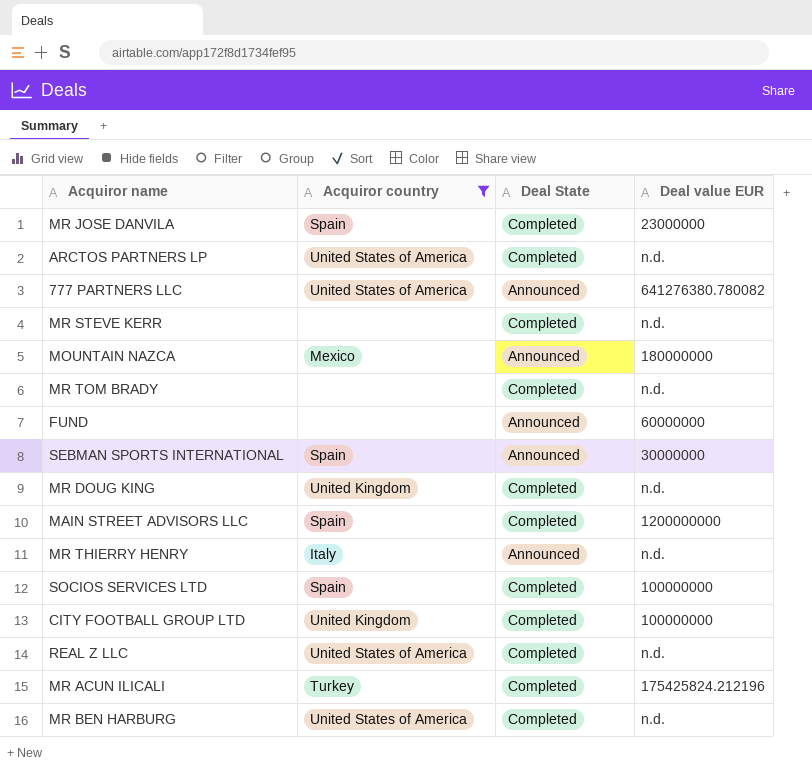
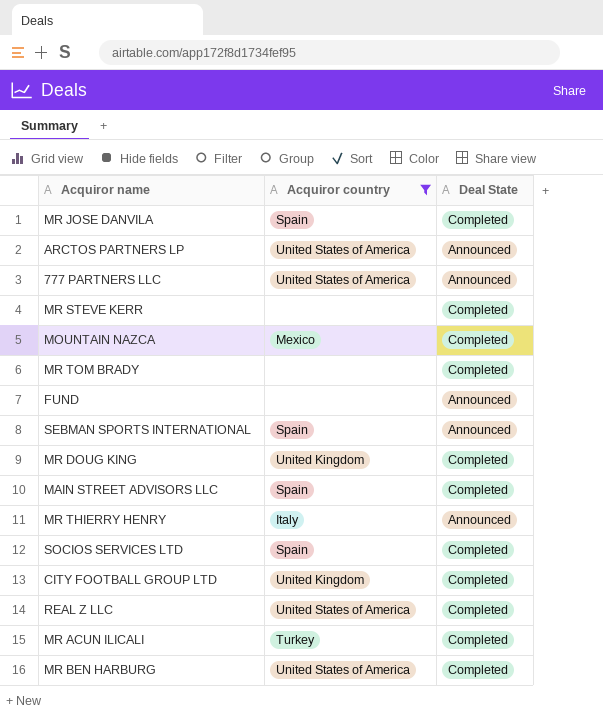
column Deal value EUR | position: 4 -> none
ARCTOS PARTNERS LP | Deal State: Completed -> Announced
MOUNTAIN NAZCA | Deal State: Announced -> Completed

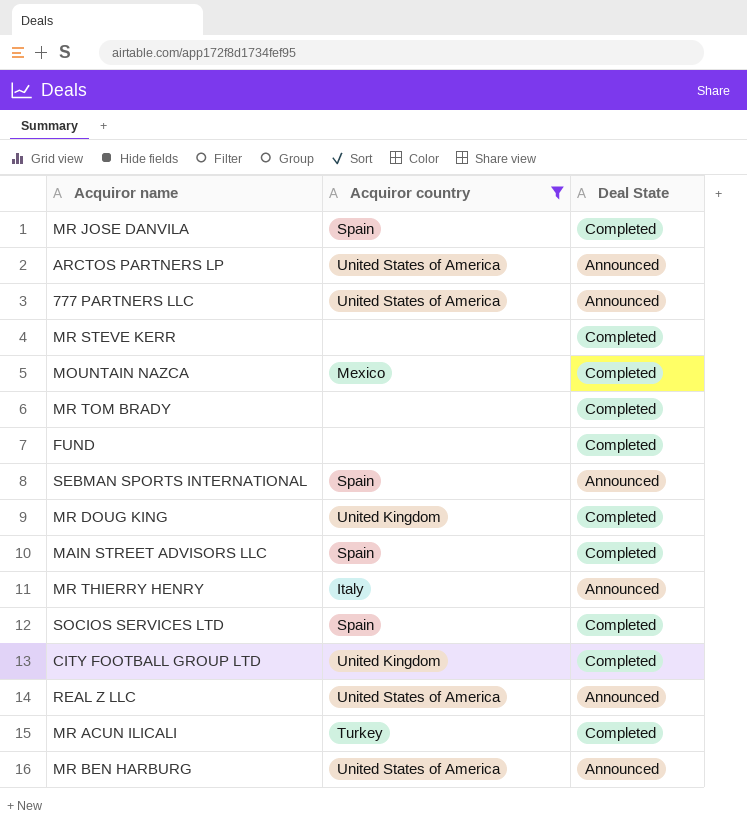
FUND | Deal State: Announced -> Completed
REAL Z LLC | Deal State: Completed -> Announced
MR BEN HARBURG | Deal State: Completed -> Announced

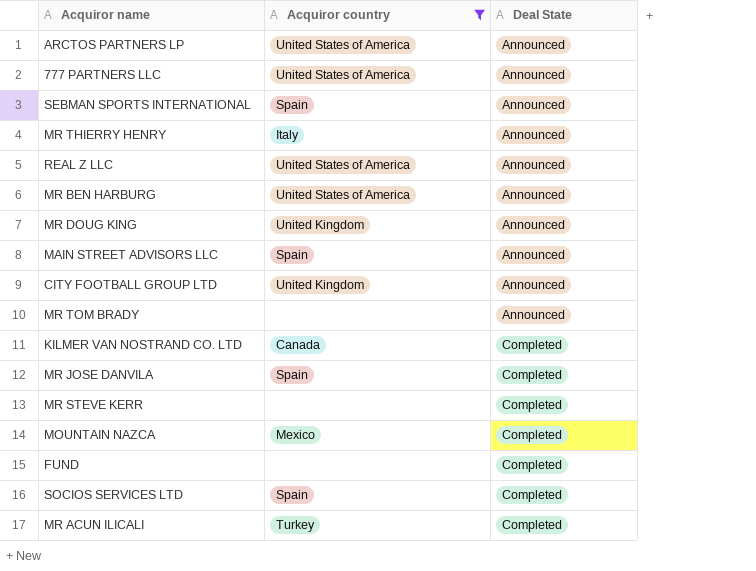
row order: none -> Deal State ascending
MR DOUG KING | Deal State: Completed -> Announced
MAIN STREET ADVISORS LLC | Deal State: Completed -> Announced
CITY FOOTBALL GROUP LTD | Deal State: Completed -> Announced
MR TOM BRADY | Deal State: Completed -> Announced
row KILMER VAN NOSTRAND CO. LTD: none -> Canada | Completed

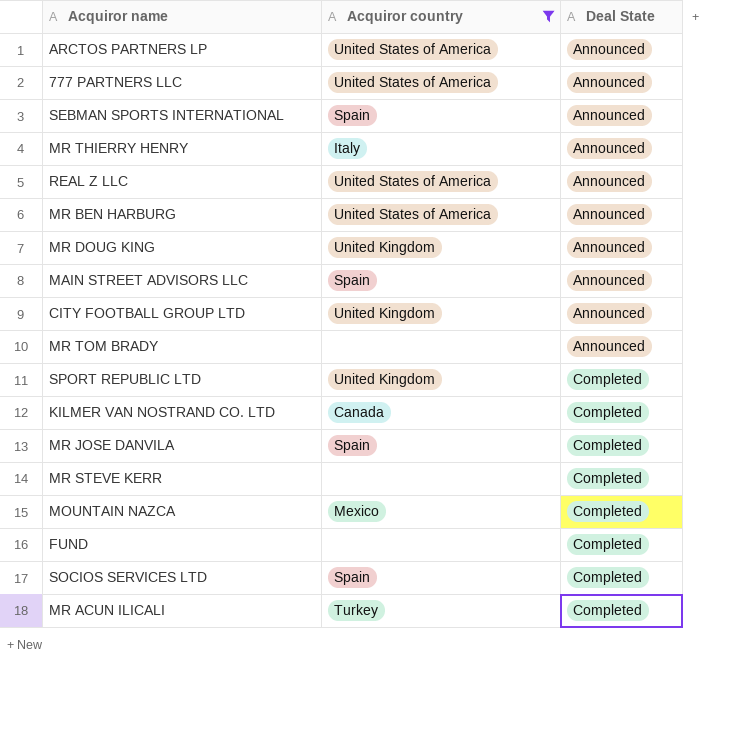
row SPORT REPUBLIC LTD: none -> United Kingdom | Completed

